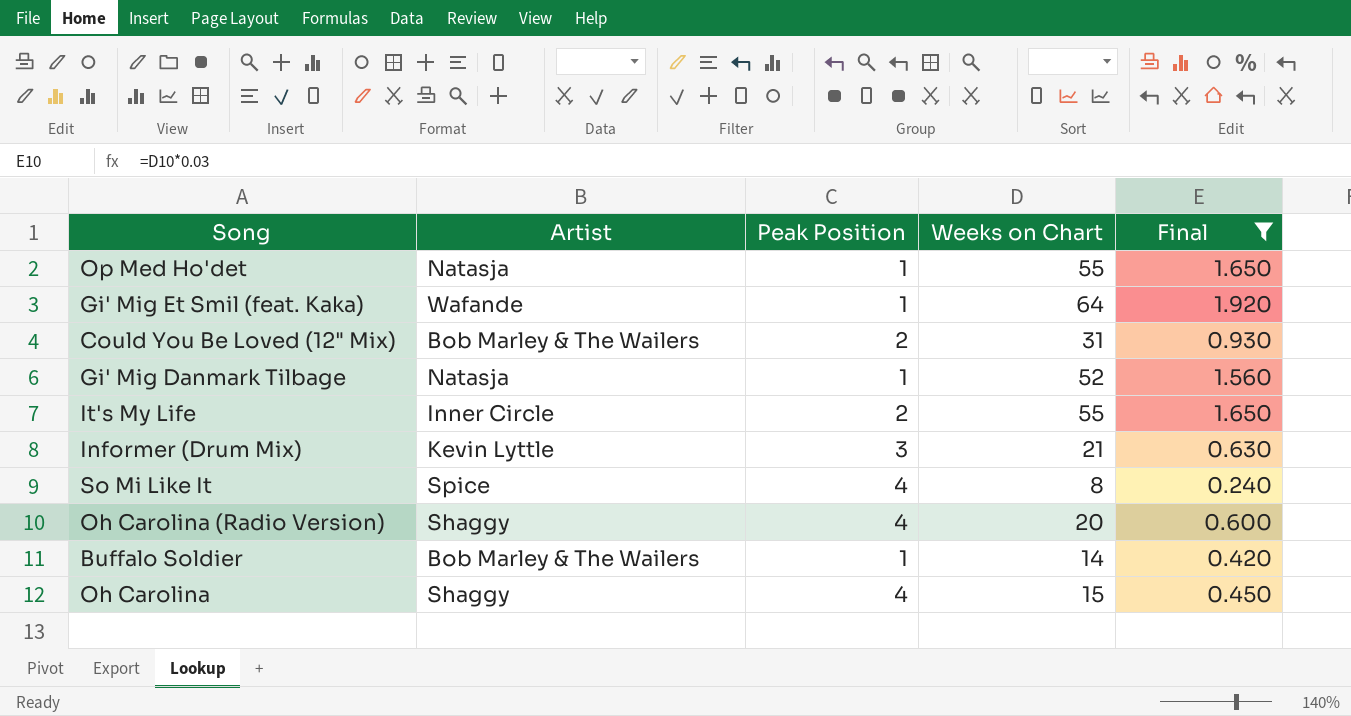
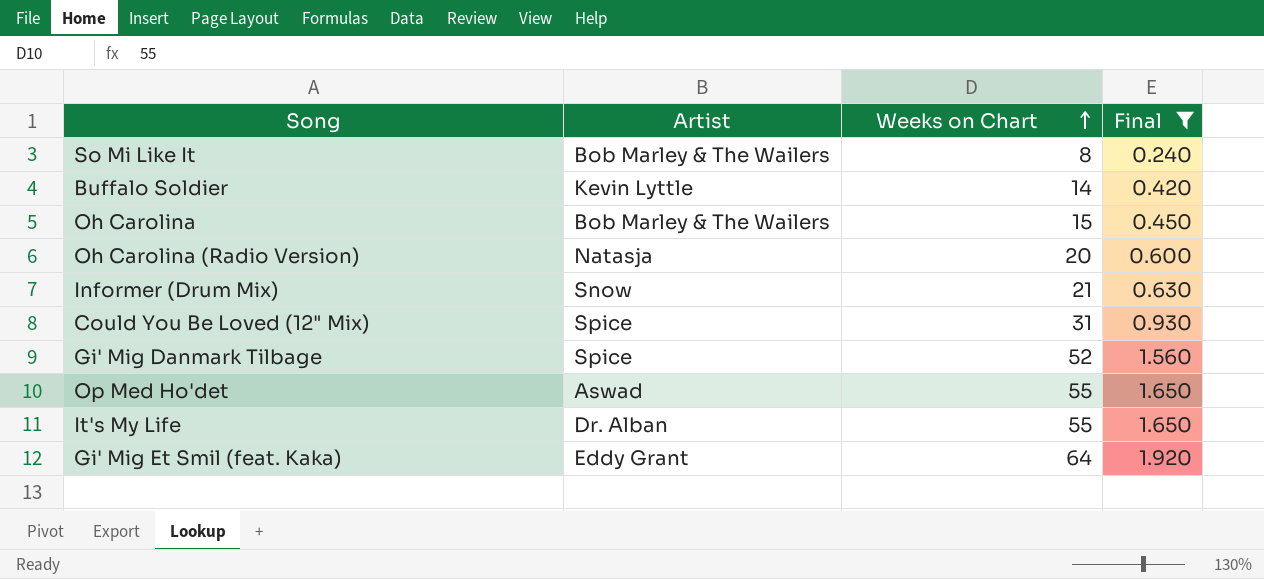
row order: none -> Weeks on Chart ascending
column Peak Position | position: 3 -> none
So Mi Like It | Artist: Spice -> Bob Marley & The Wailers
Buffalo Soldier | Artist: Bob Marley & The Wailers -> Kevin Lyttle
Oh Carolina | Artist: Shaggy -> Bob Marley & The Wailers
Oh Carolina (Radio Version) | Artist: Shaggy -> Natasja
Informer (Drum Mix) | Artist: Kevin Lyttle -> Snow
Could You Be Loved (12" Mix) | Artist: Bob Marley & The Wailers -> Spice
Gi' Mig Danmark Tilbage | Artist: Natasja -> Spice
Op Med Ho'det | Artist: Natasja -> Aswad
It's My Life | Artist: Inner Circle -> Dr. Alban
Gi' Mig Et Smil (feat. Kaka) | Artist: Wafande -> Eddy Grant

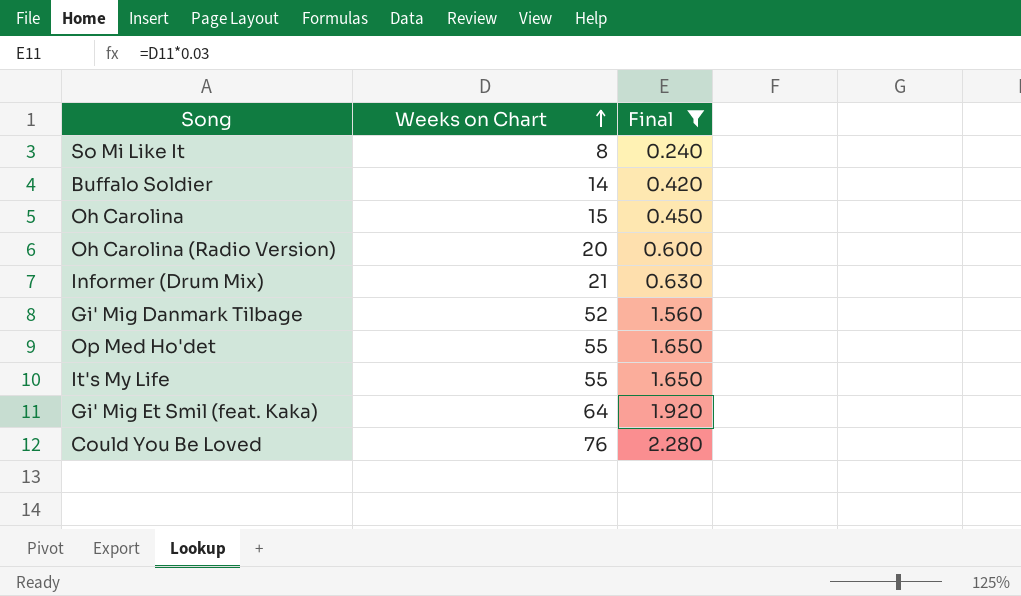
column Artist | position: 2 -> none
row Could You Be Loved (12" Mix): Spice | 31 | 0.930 -> none
row Could You Be Loved: none -> 76 | 2.280

